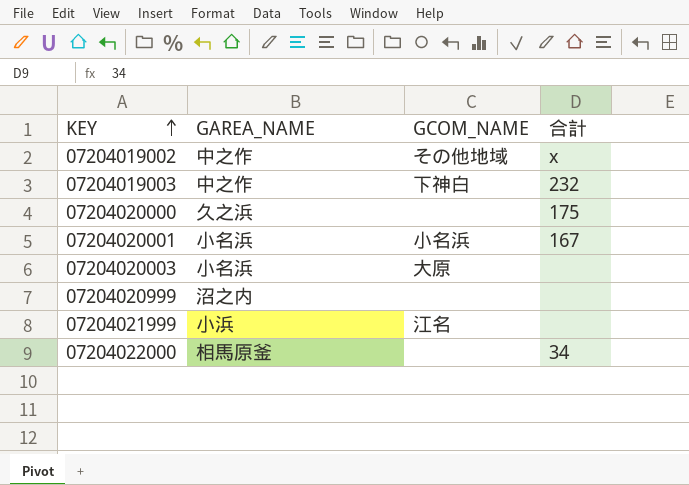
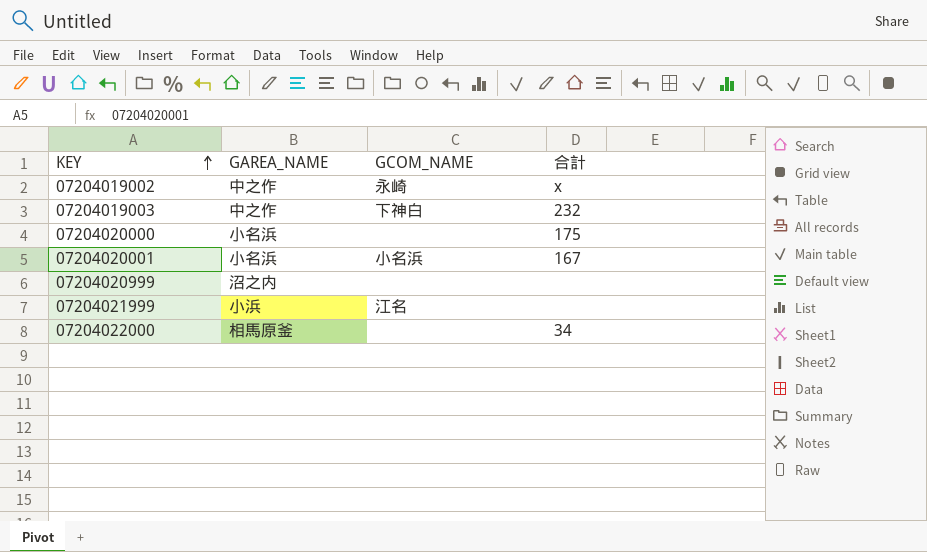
row 07204020003: 小名浜 | 大原 | none -> none
07204019002 | GCOM_NAME: その他地域 -> 永崎
07204020000 | GAREA_NAME: 久之浜 -> 小名浜

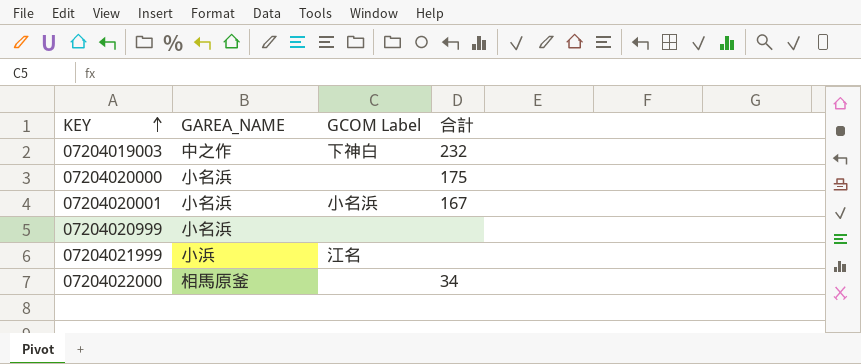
column name: GCOM_NAME -> GCOM Label
row 07204019002: 中之作 | 永崎 | x -> none
07204020999 | GAREA_NAME: 沼之内 -> 小名浜

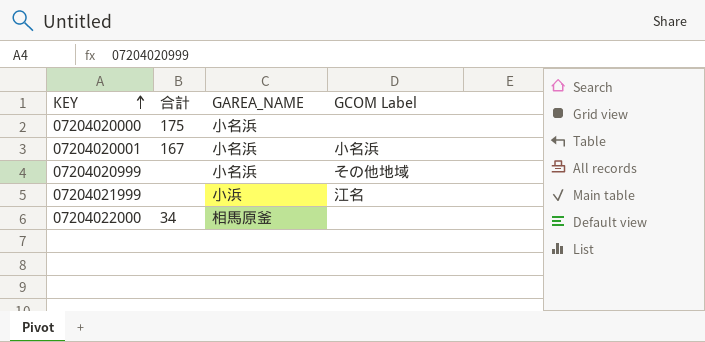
column 合計 | position: 4 -> 2
row 07204019003: 中之作 | 下神白 | 232 -> none
07204020999 | GCOM Label: none -> その他地域

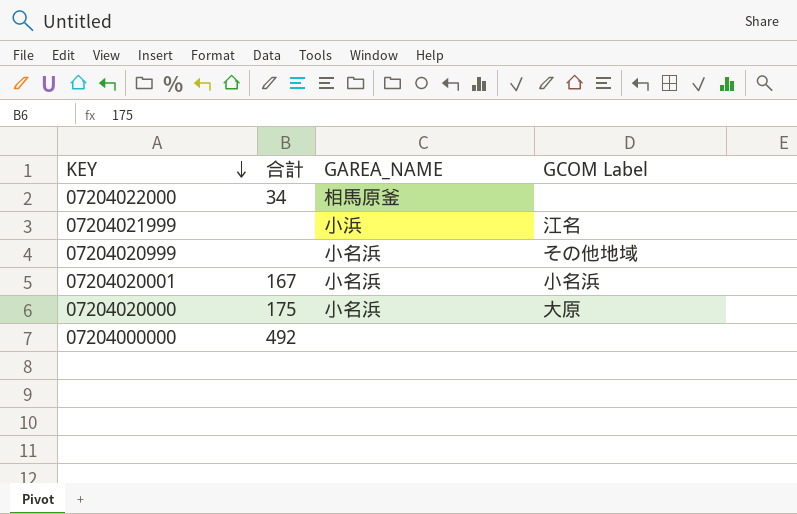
row order: KEY ascending -> KEY descending
07204020000 | GCOM Label: none -> 大原
row 07204000000: none -> 492 | none | none

